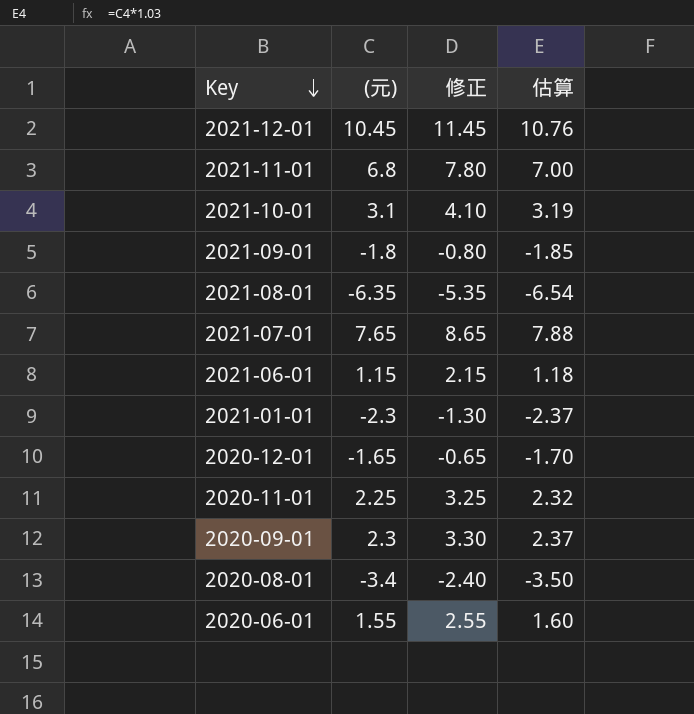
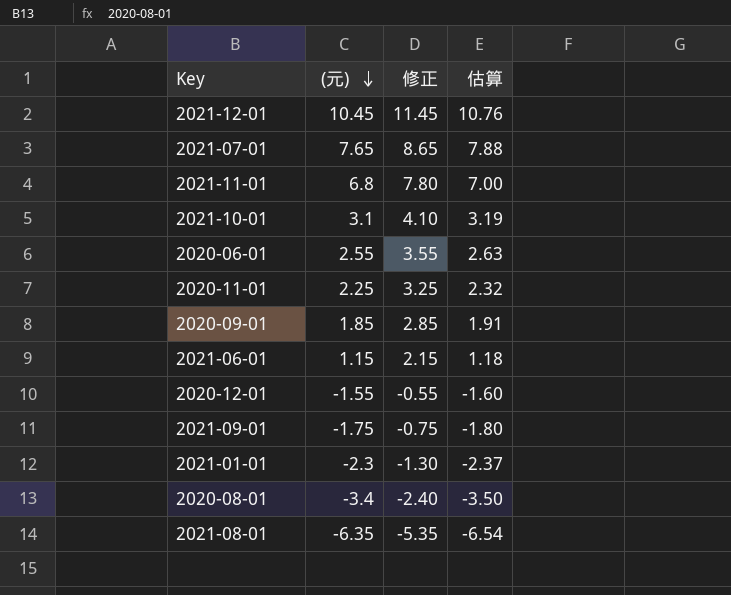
row order: Key descending -> (元) descending
2020-06-01 | (元): 1.55 -> 2.55
2020-06-01 | 修正: 2.55 -> 3.55
2020-06-01 | 估算: 1.60 -> 2.63
2020-09-01 | (元): 2.3 -> 1.85
2020-09-01 | 修正: 3.30 -> 2.85
2020-09-01 | 估算: 2.37 -> 1.91
2020-12-01 | (元): -1.65 -> -1.55
2020-12-01 | 修正: -0.65 -> -0.55
2020-12-01 | 估算: -1.70 -> -1.60
2021-09-01 | (元): -1.8 -> -1.75
2021-09-01 | 修正: -0.80 -> -0.75
2021-09-01 | 估算: -1.85 -> -1.80

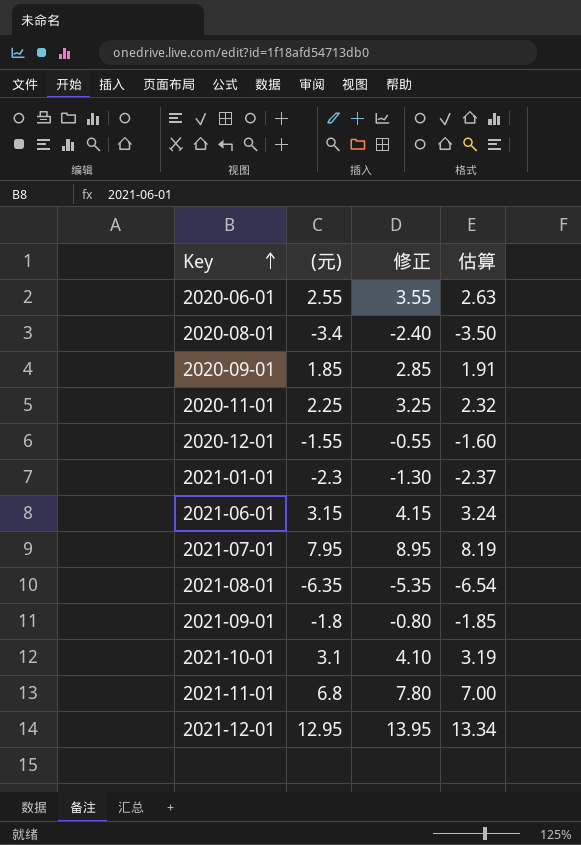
row order: (元) descending -> Key ascending
2021-06-01 | (元): 1.15 -> 3.15
2021-06-01 | 修正: 2.15 -> 4.15
2021-06-01 | 估算: 1.18 -> 3.24
2021-07-01 | (元): 7.65 -> 7.95
2021-07-01 | 修正: 8.65 -> 8.95
2021-07-01 | 估算: 7.88 -> 8.19
2021-09-01 | (元): -1.75 -> -1.8
2021-09-01 | 修正: -0.75 -> -0.80
2021-09-01 | 估算: -1.80 -> -1.85
2021-12-01 | (元): 10.45 -> 12.95
2021-12-01 | 修正: 11.45 -> 13.95
2021-12-01 | 估算: 10.76 -> 13.34

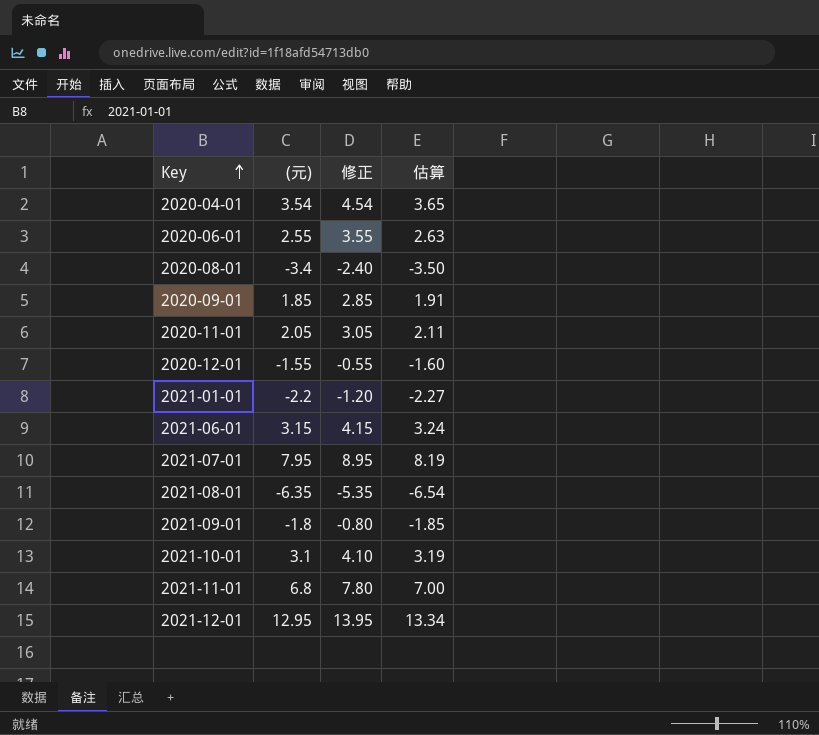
row 2020-04-01: none -> 3.54 | 4.54 | 3.65
2020-11-01 | (元): 2.25 -> 2.05
2020-11-01 | 修正: 3.25 -> 3.05
2020-11-01 | 估算: 2.32 -> 2.11
2021-01-01 | (元): -2.3 -> -2.2
2021-01-01 | 修正: -1.30 -> -1.20
2021-01-01 | 估算: -2.37 -> -2.27

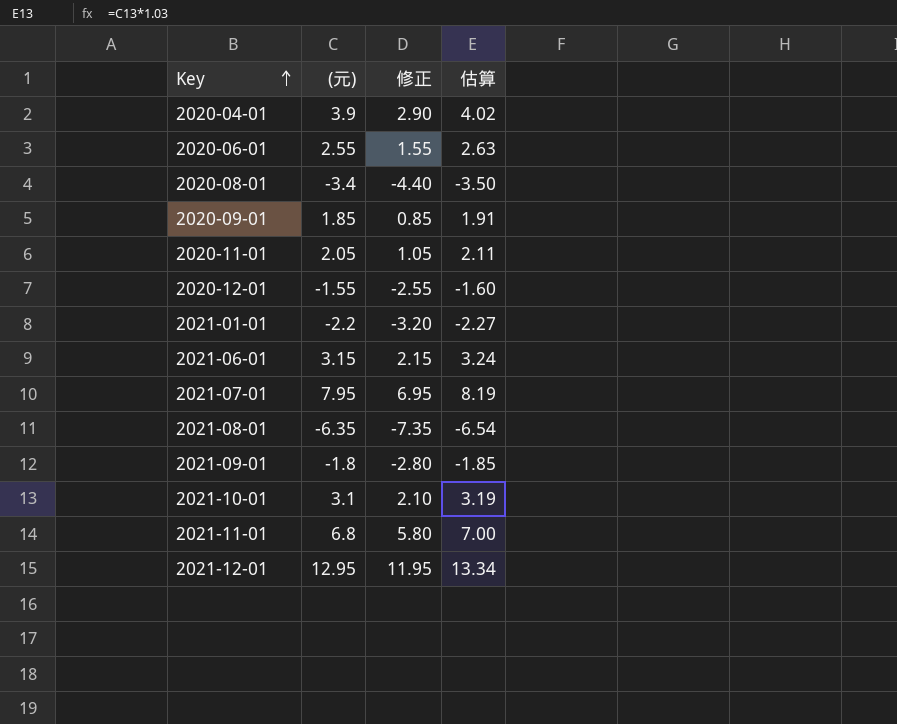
column 修正 | formula: [(元)] + 1 -> [(元)] - 1
2020-04-01 | (元): 3.54 -> 3.9
2020-04-01 | 估算: 3.65 -> 4.02

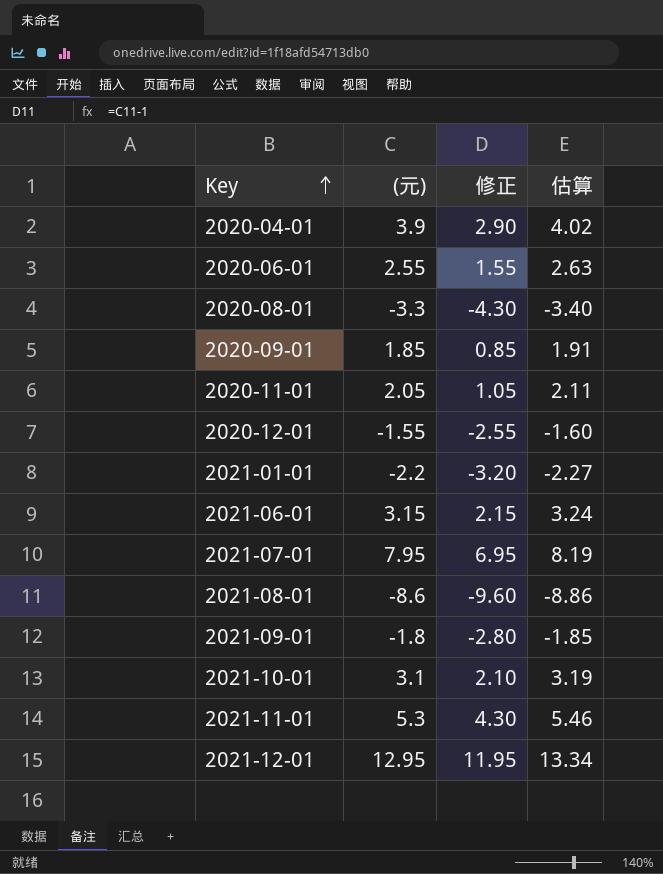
2020-08-01 | (元): -3.4 -> -3.3
2020-08-01 | 修正: -4.40 -> -4.30
2020-08-01 | 估算: -3.50 -> -3.40
2021-08-01 | (元): -6.35 -> -8.6
2021-08-01 | 修正: -7.35 -> -9.60
2021-08-01 | 估算: -6.54 -> -8.86
2021-11-01 | (元): 6.8 -> 5.3
2021-11-01 | 修正: 5.80 -> 4.30
2021-11-01 | 估算: 7.00 -> 5.46

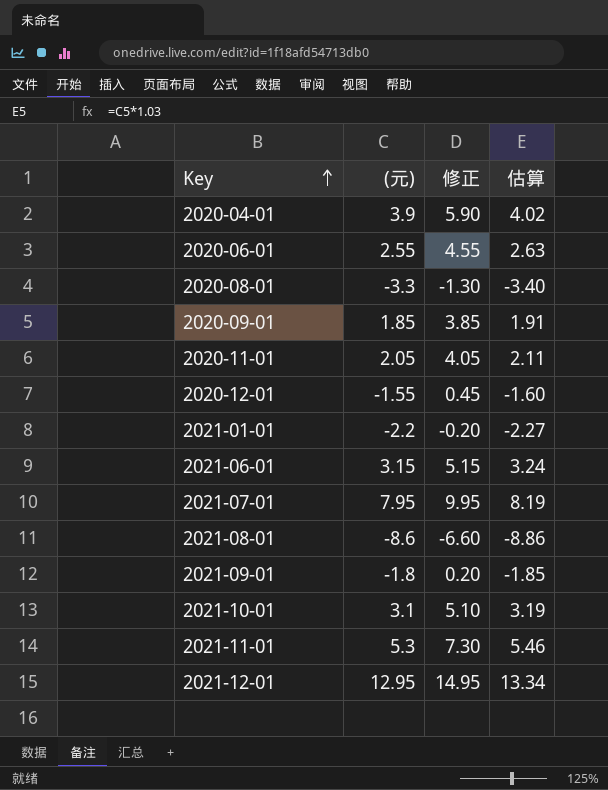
column 修正 | formula: [(元)] - 1 -> [(元)] + 2

